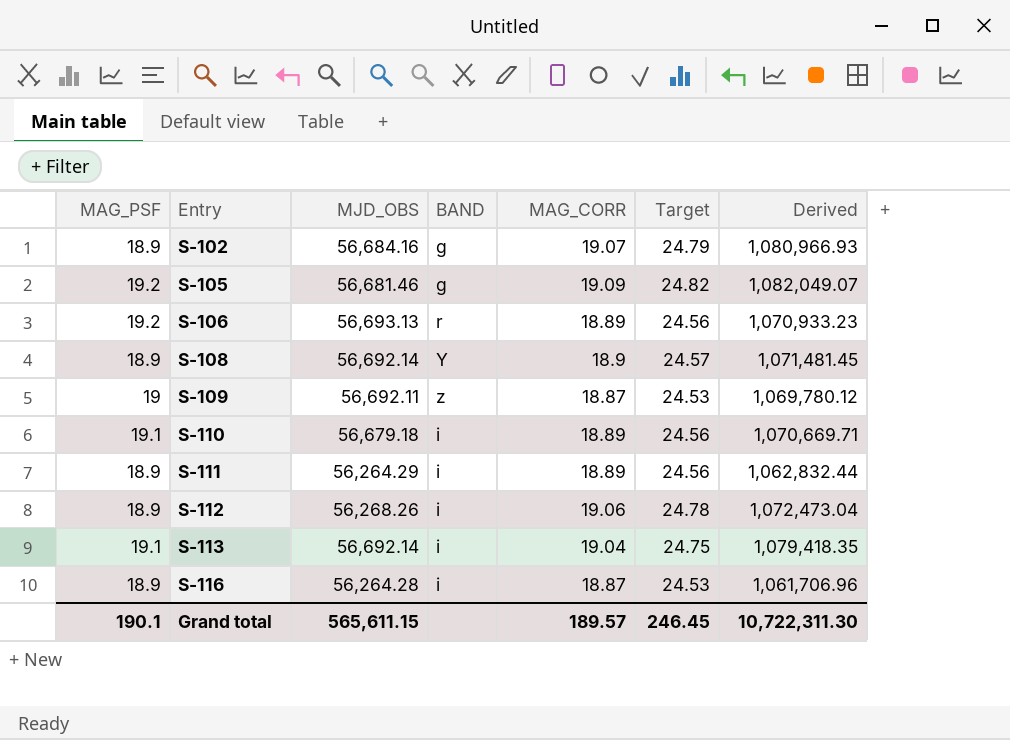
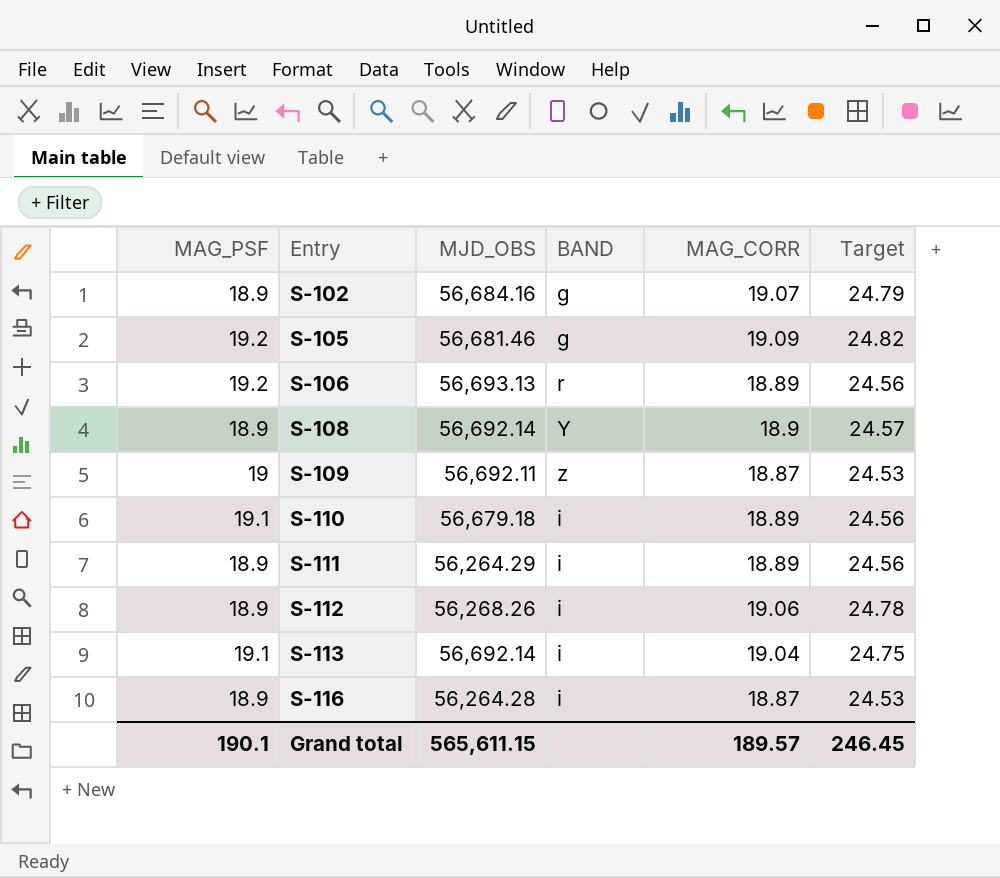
column Derived | formula: [MJD_OBS] * [MAG_CORR] -> none

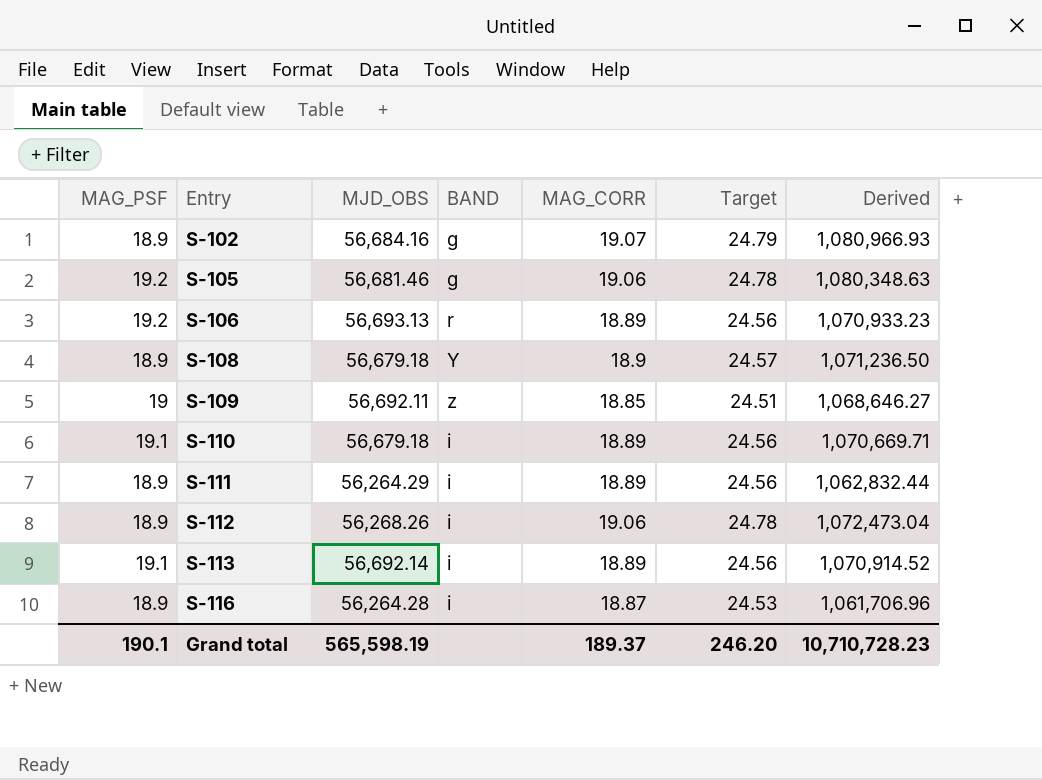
column Derived | formula: none -> [MJD_OBS] * [MAG_CORR]
S-105 | MAG_CORR: 19.09 -> 19.06
S-105 | Target: 24.82 -> 24.78
S-108 | MJD_OBS: 56,692.14 -> 56,679.18
S-109 | MAG_CORR: 18.87 -> 18.85
S-109 | Target: 24.53 -> 24.51
S-113 | MAG_CORR: 19.04 -> 18.89
S-113 | Target: 24.75 -> 24.56
Grand total | MJD_OBS: 565,611.15 -> 565,598.19
Grand total | MAG_CORR: 189.57 -> 189.37
Grand total | Target: 246.45 -> 246.20

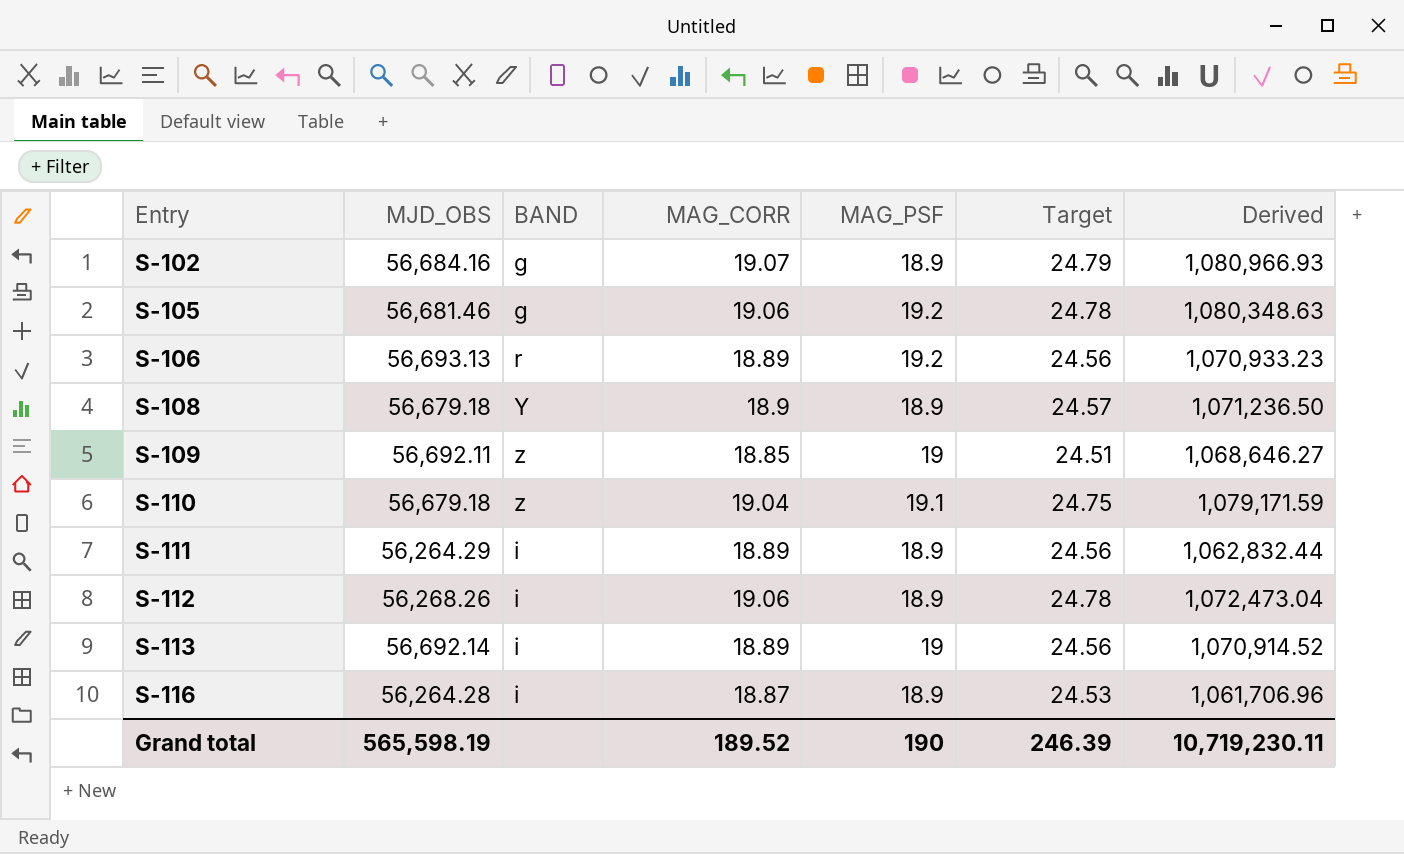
column MAG_PSF | position: 1 -> 5
S-110 | BAND: i -> z
S-110 | MAG_CORR: 18.89 -> 19.04
S-110 | Target: 24.56 -> 24.75
S-110 | Derived: 1,070,669.71 -> 1,079,171.59
S-113 | MAG_PSF: 19.1 -> 19
Grand total | MAG_CORR: 189.37 -> 189.52
Grand total | MAG_PSF: 190.1 -> 190
Grand total | Target: 246.20 -> 246.39
Grand total | Derived: 10,710,728.23 -> 10,719,230.11

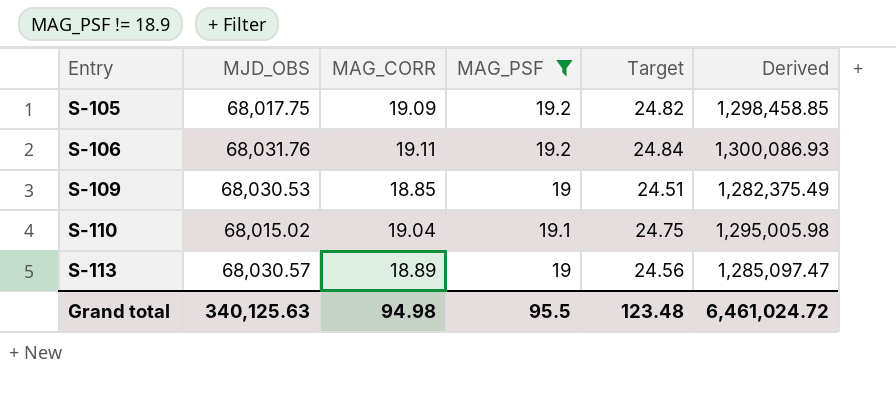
filter: none -> MAG_PSF != 18.9
column BAND | position: 3 -> none
S-105 | MJD_OBS: 56,681.46 -> 68,017.75
S-105 | MAG_CORR: 19.06 -> 19.09
S-105 | Target: 24.78 -> 24.82
S-105 | Derived: 1,080,348.63 -> 1,298,458.85
S-106 | MJD_OBS: 56,693.13 -> 68,031.76
S-106 | MAG_CORR: 18.89 -> 19.11
S-106 | Target: 24.56 -> 24.84
S-106 | Derived: 1,070,933.23 -> 1,300,086.93
S-109 | MJD_OBS: 56,692.11 -> 68,030.53
S-109 | Derived: 1,068,646.27 -> 1,282,375.49
S-110 | MJD_OBS: 56,679.18 -> 68,015.02
S-110 | Derived: 1,079,171.59 -> 1,295,005.98
S-113 | MJD_OBS: 56,692.14 -> 68,030.57
S-113 | Derived: 1,070,914.52 -> 1,285,097.47
Grand total | MJD_OBS: 565,598.19 -> 340,125.63
Grand total | MAG_CORR: 189.52 -> 94.98
Grand total | MAG_PSF: 190 -> 95.5
Grand total | Target: 246.39 -> 123.48
Grand total | Derived: 10,719,230.11 -> 6,461,024.72

